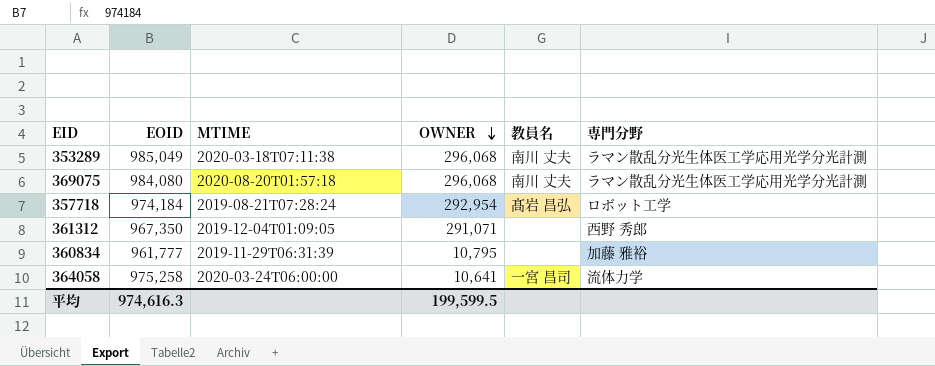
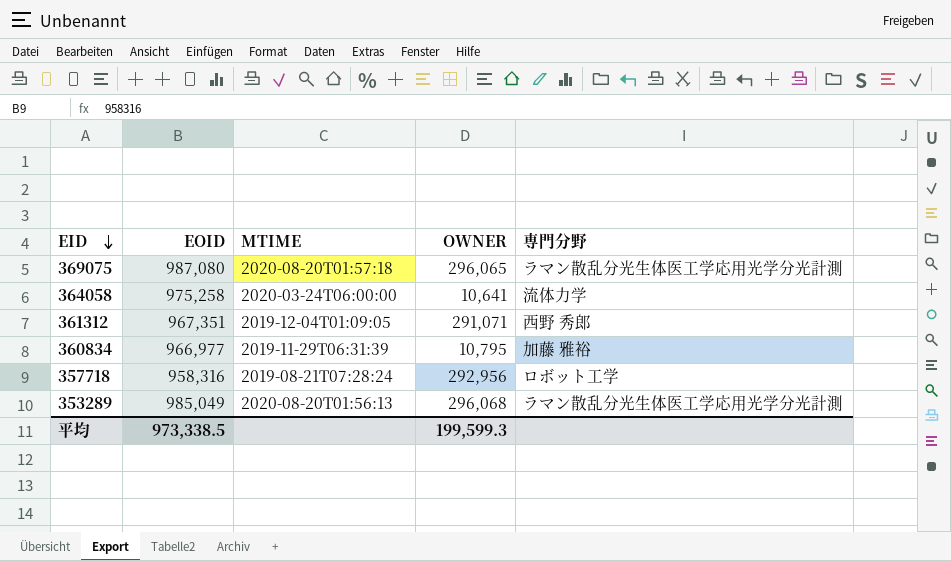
row order: OWNER descending -> EID descending
column 教員名 | position: 5 -> none
369075 | EOID: 984,080 -> 987,080
369075 | OWNER: 296,068 -> 296,065
361312 | EOID: 967,350 -> 967,351
360834 | EOID: 961,777 -> 966,977
357718 | EOID: 974,184 -> 958,316
357718 | OWNER: 292,954 -> 292,956
353289 | MTIME: 2020-03-18T07:11:38 -> 2020-08-20T01:56:13
平均 | EOID: 974,616.3 -> 973,338.5
平均 | OWNER: 199,599.5 -> 199,599.3

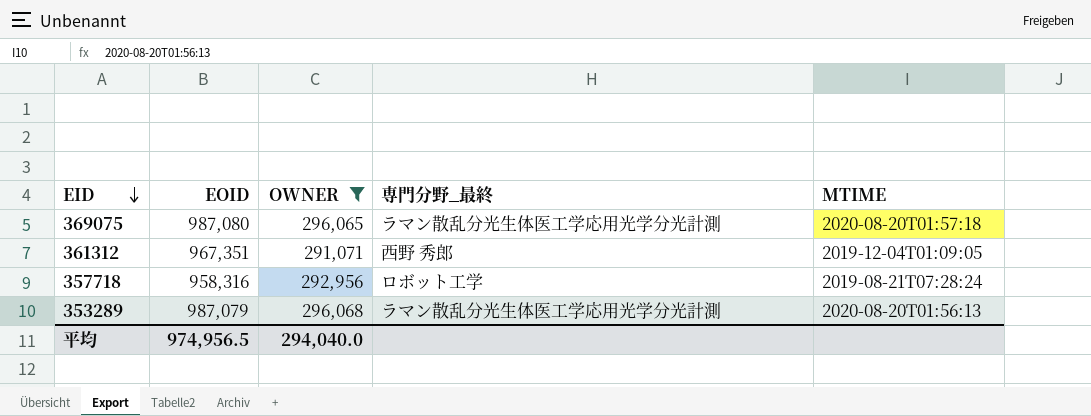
filter: none -> OWNER >= 291,071
column name: 専門分野 -> 専門分野_最終
column MTIME | position: 3 -> 5
353289 | EOID: 985,049 -> 987,079
平均 | EOID: 973,338.5 -> 974,956.5
平均 | OWNER: 199,599.3 -> 294,040.0

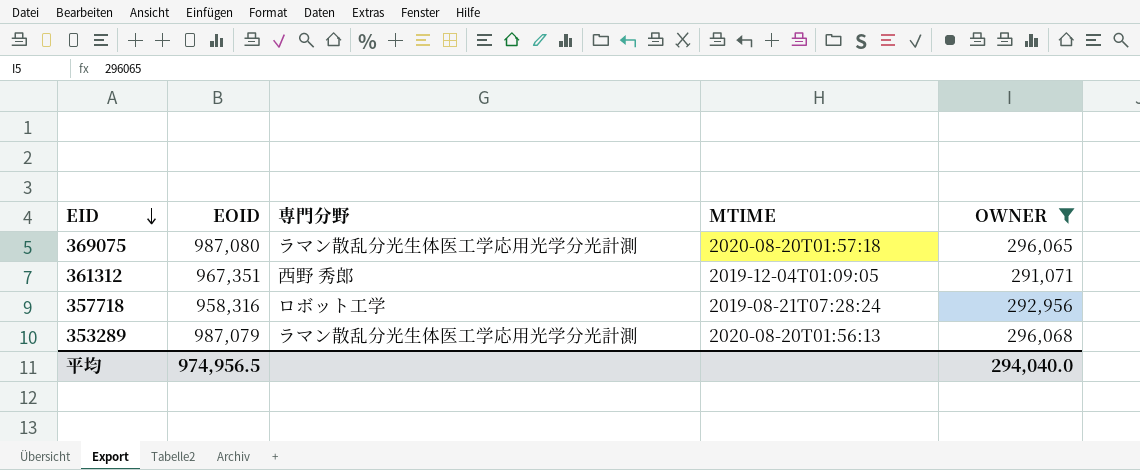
column name: 専門分野_最終 -> 専門分野
column OWNER | position: 3 -> 5

